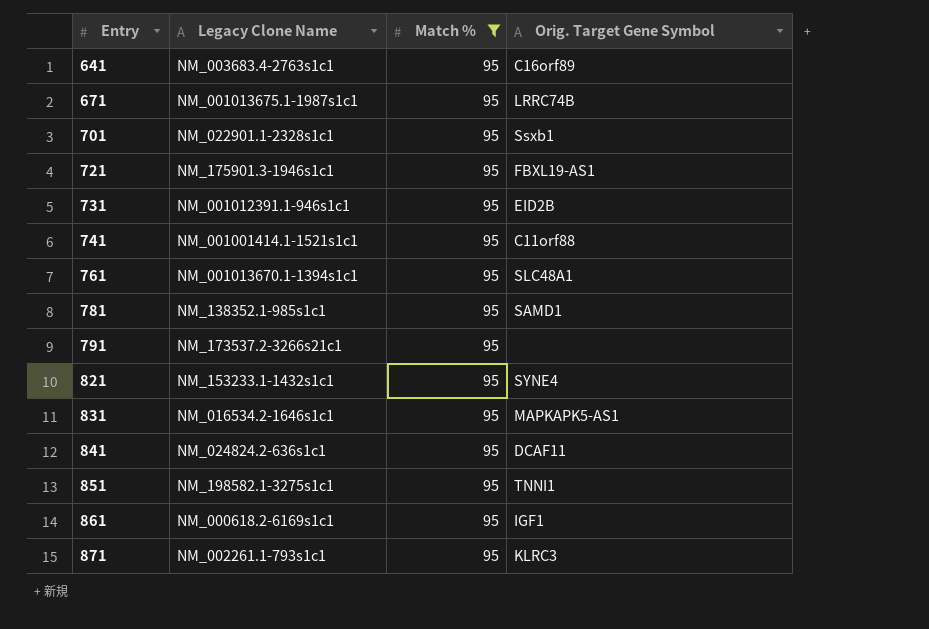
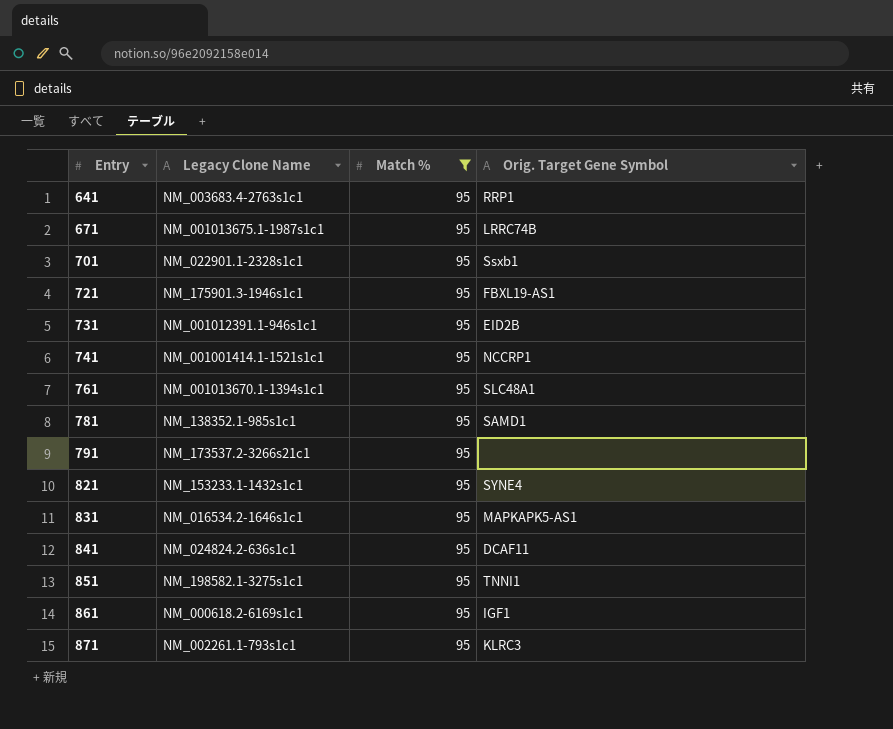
641 | Orig. Target Gene Symbol: C16orf89 -> RRP1
741 | Orig. Target Gene Symbol: C11orf88 -> NCCRP1

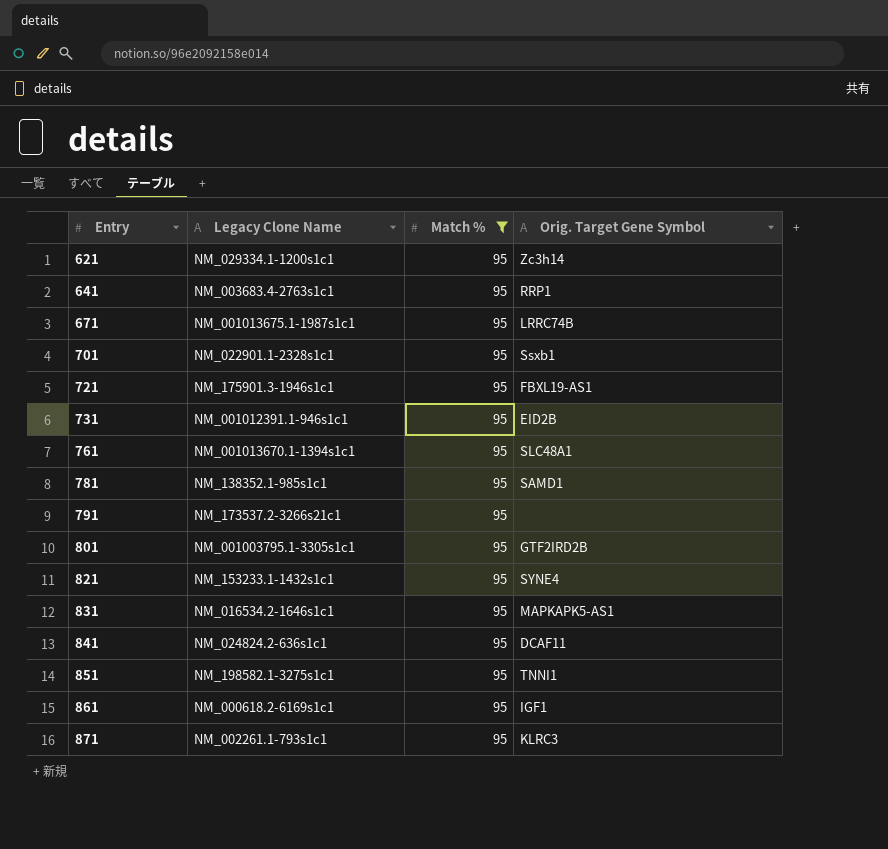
row 741: NM_001001414.1-1521s1c1 | 95 | NCCRP1 -> none
row 621: none -> NM_029334.1-1200s1c1 | 95 | Zc3h14
row 801: none -> NM_001003795.1-3305s1c1 | 95 | GTF2IRD2B

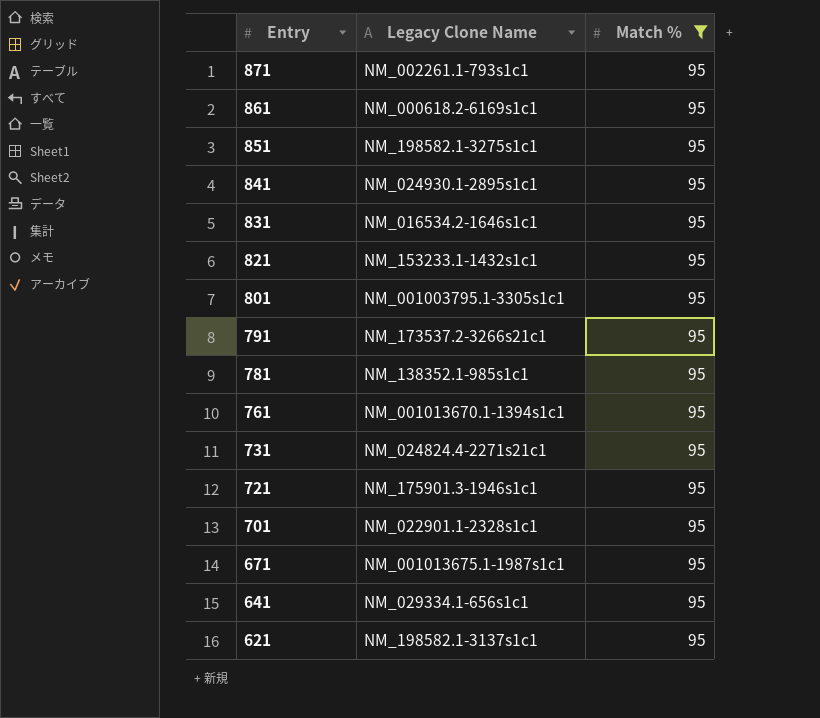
row order: Entry ascending -> Entry descending
column Orig. Target Gene Symbol | position: 4 -> none
841 | Legacy Clone Name: NM_024824.2-636s1c1 -> NM_024930.1-2895s1c1
731 | Legacy Clone Name: NM_001012391.1-946s1c1 -> NM_024824.4-2271s21c1
641 | Legacy Clone Name: NM_003683.4-2763s1c1 -> NM_029334.1-656s1c1
621 | Legacy Clone Name: NM_029334.1-1200s1c1 -> NM_198582.1-3137s1c1

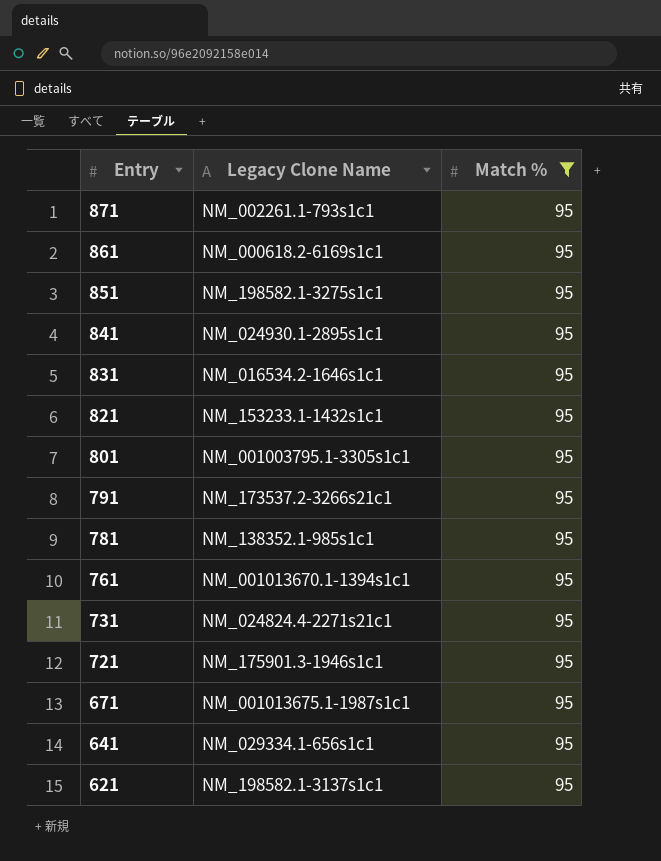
row 701: NM_022901.1-2328s1c1 | 95 -> none

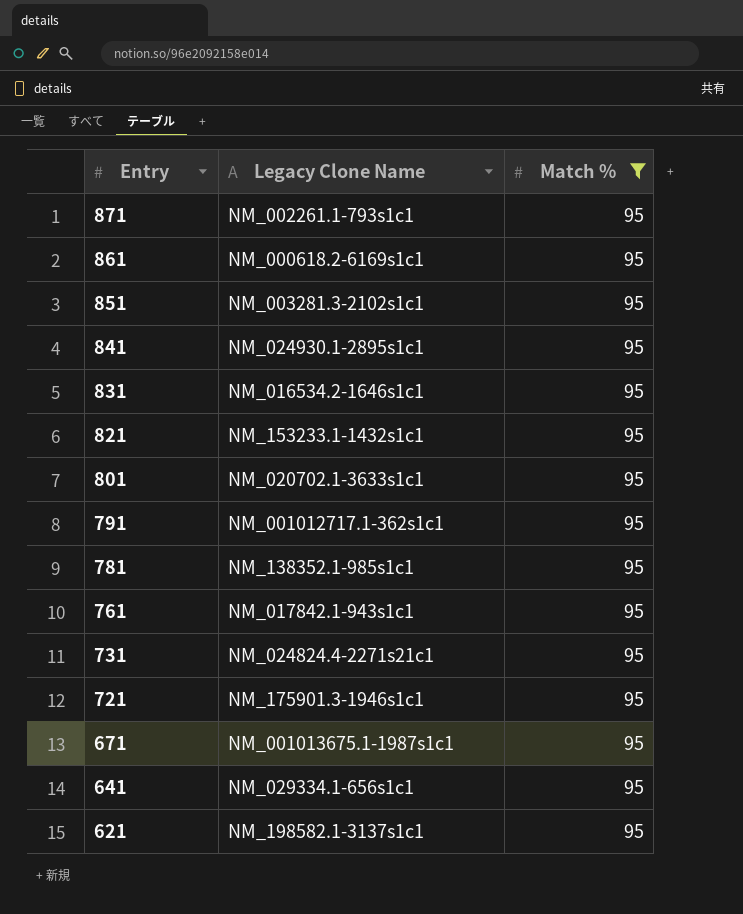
851 | Legacy Clone Name: NM_198582.1-3275s1c1 -> NM_003281.3-2102s1c1
801 | Legacy Clone Name: NM_001003795.1-3305s1c1 -> NM_020702.1-3633s1c1
791 | Legacy Clone Name: NM_173537.2-3266s21c1 -> NM_001012717.1-362s1c1
761 | Legacy Clone Name: NM_001013670.1-1394s1c1 -> NM_017842.1-943s1c1

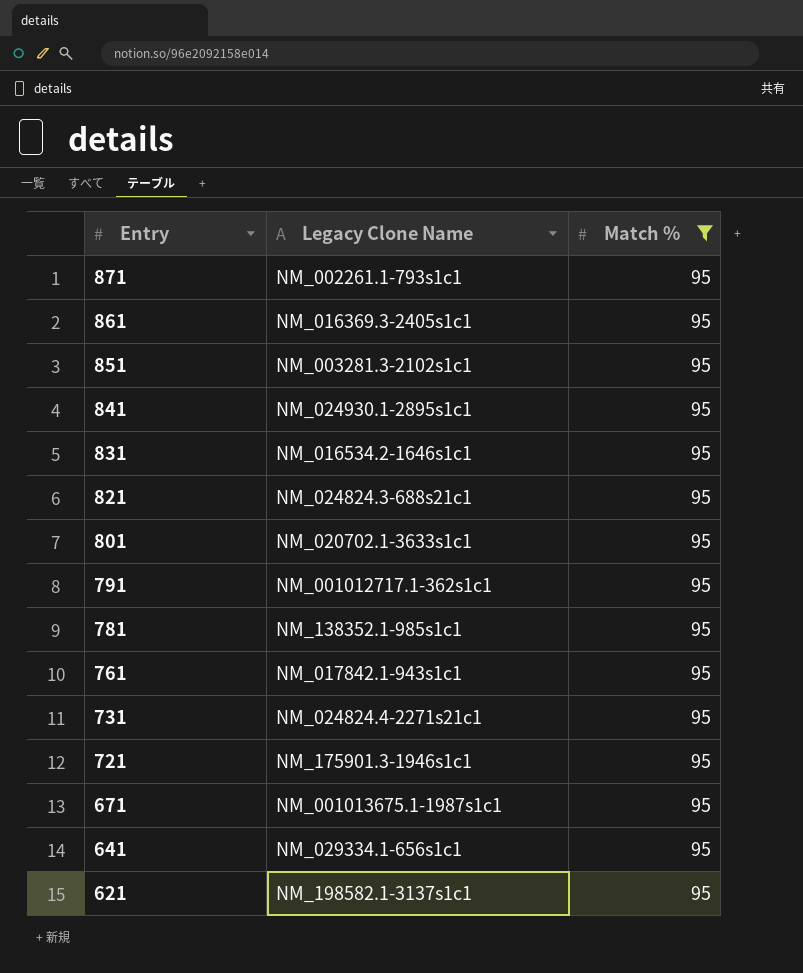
861 | Legacy Clone Name: NM_000618.2-6169s1c1 -> NM_016369.3-2405s1c1
821 | Legacy Clone Name: NM_153233.1-1432s1c1 -> NM_024824.3-688s21c1

